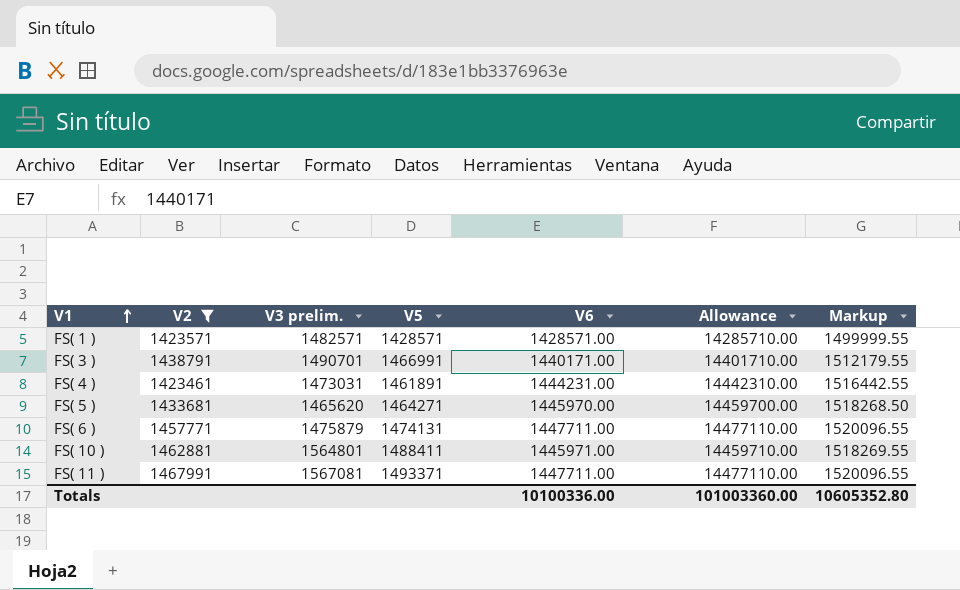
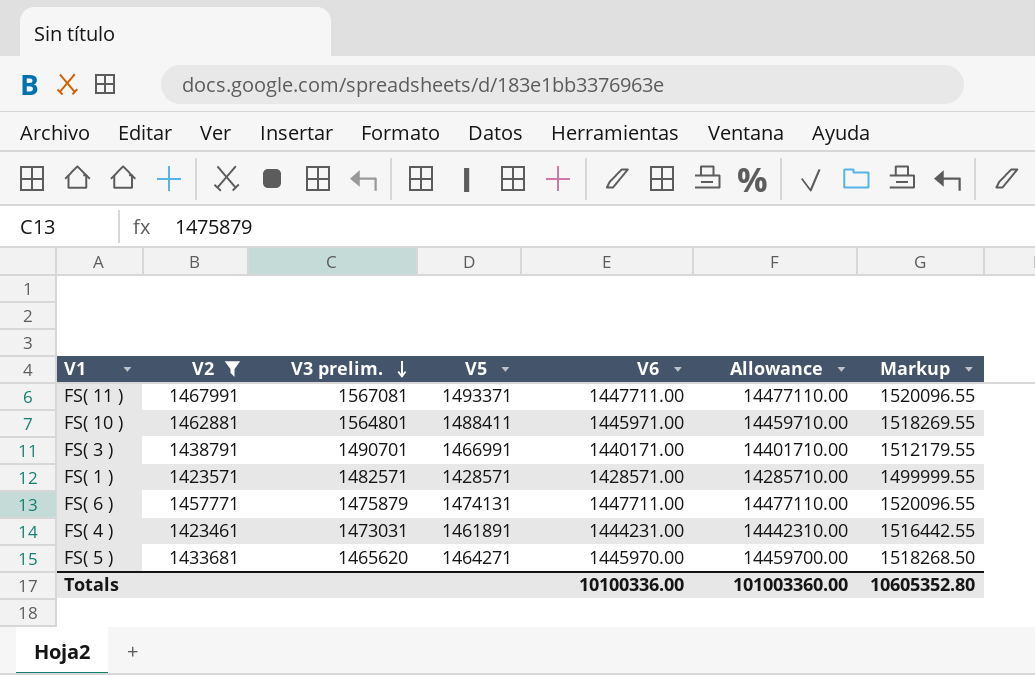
row order: V1 ascending -> V3 prelim. descending

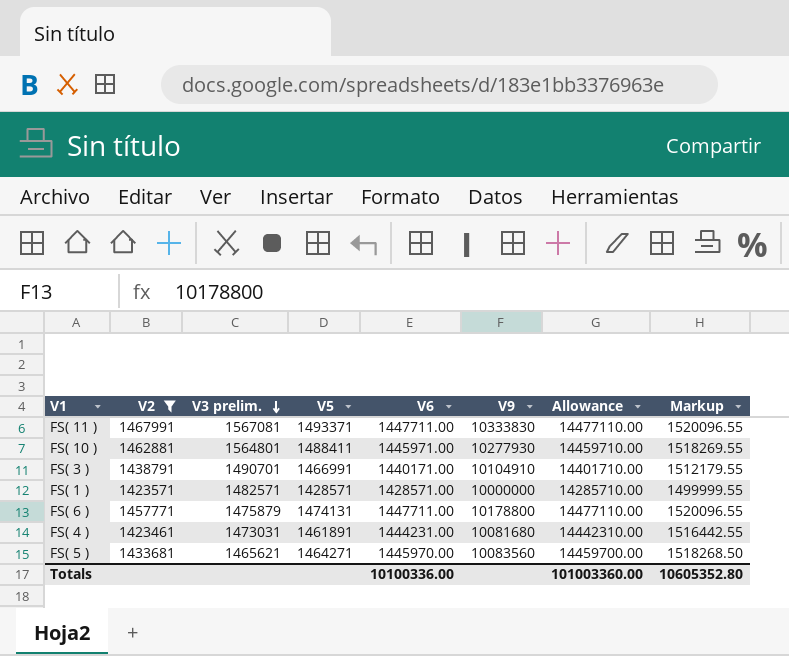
column V9 | position: none -> 6
FS( 5 ) | V3 prelim.: 1465620 -> 1465621

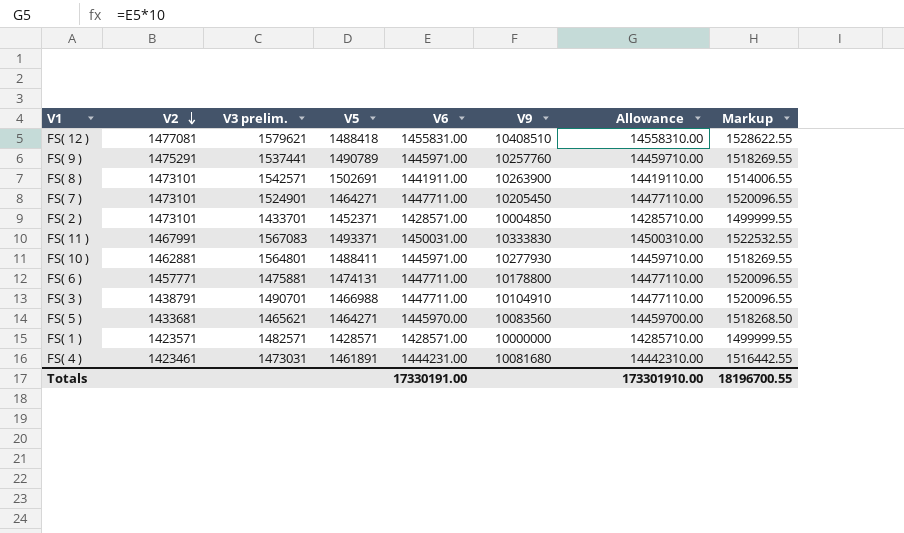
filter: V2 <= 1467991 -> none
row order: V3 prelim. descending -> V2 descending
FS( 11 ) | V3 prelim.: 1567081 -> 1567083
FS( 11 ) | V6: 1447711.00 -> 1450031.00
FS( 11 ) | Allowance: 14477110.00 -> 14500310.00
FS( 11 ) | Markup: 1520096.55 -> 1522532.55
FS( 6 ) | V3 prelim.: 1475879 -> 1475881
FS( 3 ) | V5: 1466991 -> 1466988
FS( 3 ) | V6: 1440171.00 -> 1447711.00
FS( 3 ) | Allowance: 14401710.00 -> 14477110.00
FS( 3 ) | Markup: 1512179.55 -> 1520096.55
Totals | V6: 10100336.00 -> 17330191.00
Totals | Allowance: 101003360.00 -> 173301910.00
Totals | Markup: 10605352.80 -> 18196700.55

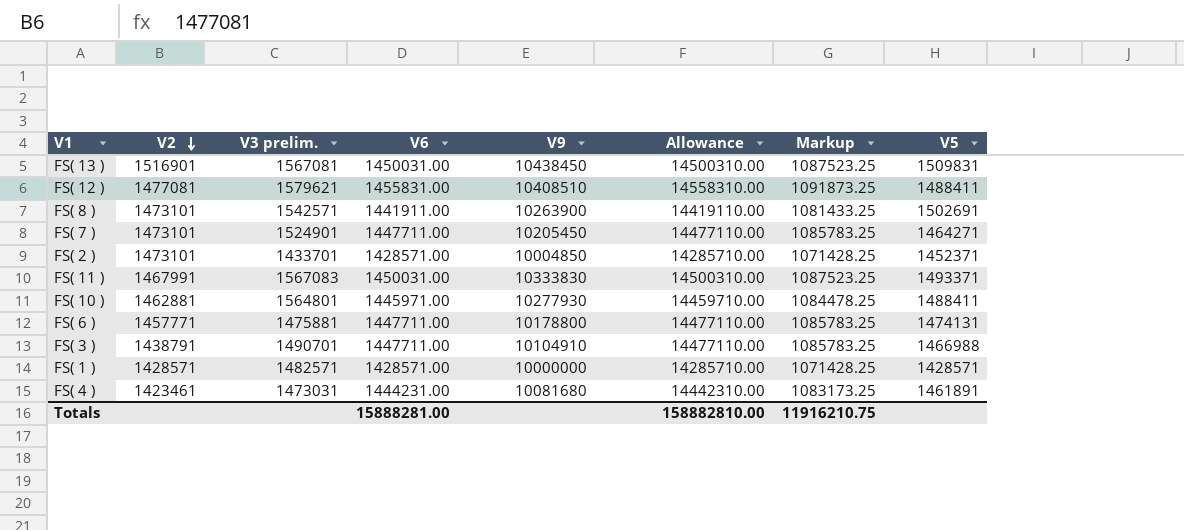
column Markup | formula: [V6] * 1.05 -> [V6] * 0.75
column V5 | position: 4 -> 8
row FS( 9 ): 1475291 | 1537441 | 1490789 | 1445971.00 | 10257760 | 14459710.00 | 1518269.55 -> none
row FS( 5 ): 1433681 | 1465621 | 1464271 | 1445970.00 | 10083560 | 14459700.00 | 1518268.50 -> none
row FS( 13 ): none -> 1516901 | 1567081 | 1450031.00 | 10438450 | 14500310.00 | 1087523.25 | 1509831
FS( 12 ) | V5: 1488418 -> 1488411
FS( 1 ) | V2: 1423571 -> 1428571
Totals | V6: 17330191.00 -> 15888281.00
Totals | Allowance: 173301910.00 -> 158882810.00
Totals | Markup: 18196700.55 -> 11916210.75

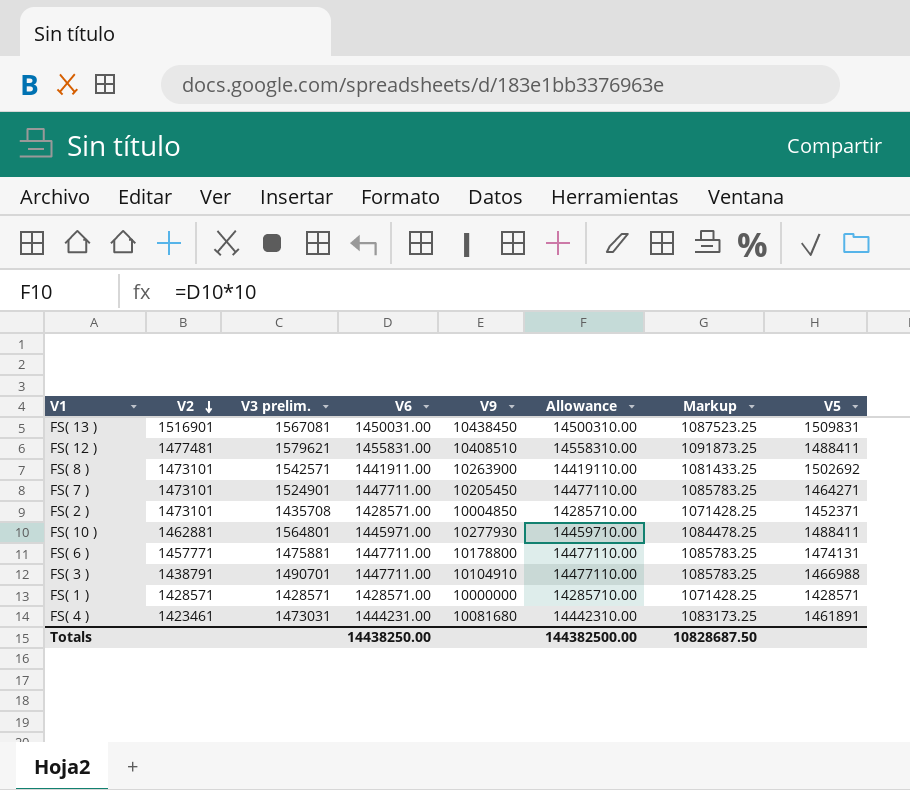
row FS( 11 ): 1467991 | 1567083 | 1450031.00 | 10333830 | 14500310.00 | 1087523.25 | 1493371 -> none
FS( 12 ) | V2: 1477081 -> 1477481
FS( 8 ) | V5: 1502691 -> 1502692
FS( 2 ) | V3 prelim.: 1433701 -> 1435708
FS( 1 ) | V3 prelim.: 1482571 -> 1428571
Totals | V6: 15888281.00 -> 14438250.00
Totals | Allowance: 158882810.00 -> 144382500.00
Totals | Markup: 11916210.75 -> 10828687.50

